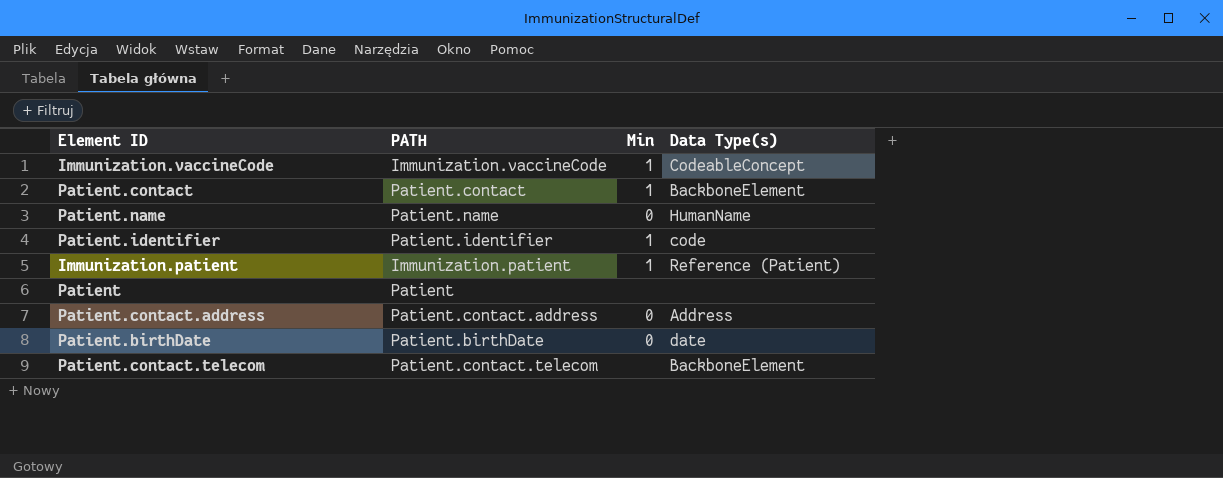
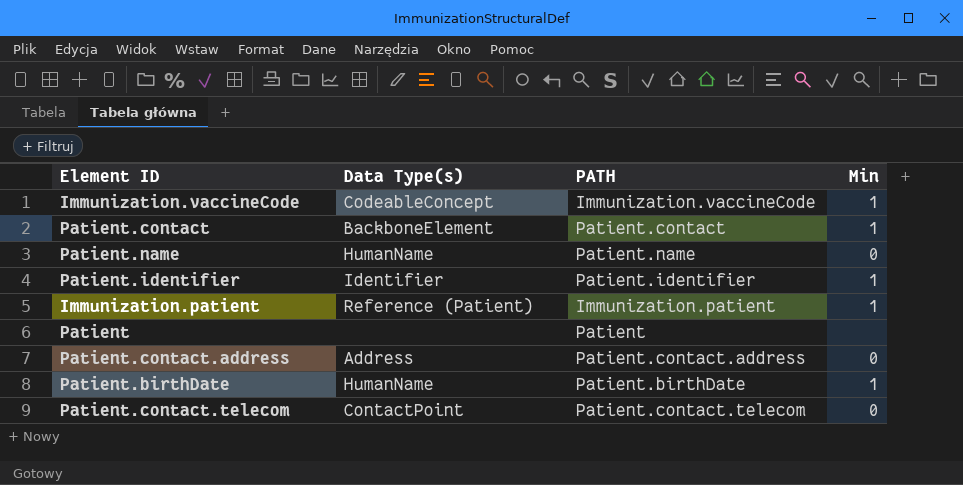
column Data Type(s) | position: 4 -> 2
Patient.identifier | Data Type(s): code -> Identifier
Patient.birthDate | Data Type(s): date -> HumanName
Patient.birthDate | Min: 0 -> 1
Patient.contact.telecom | Data Type(s): BackboneElement -> ContactPoint
Patient.contact.telecom | Min: none -> 0

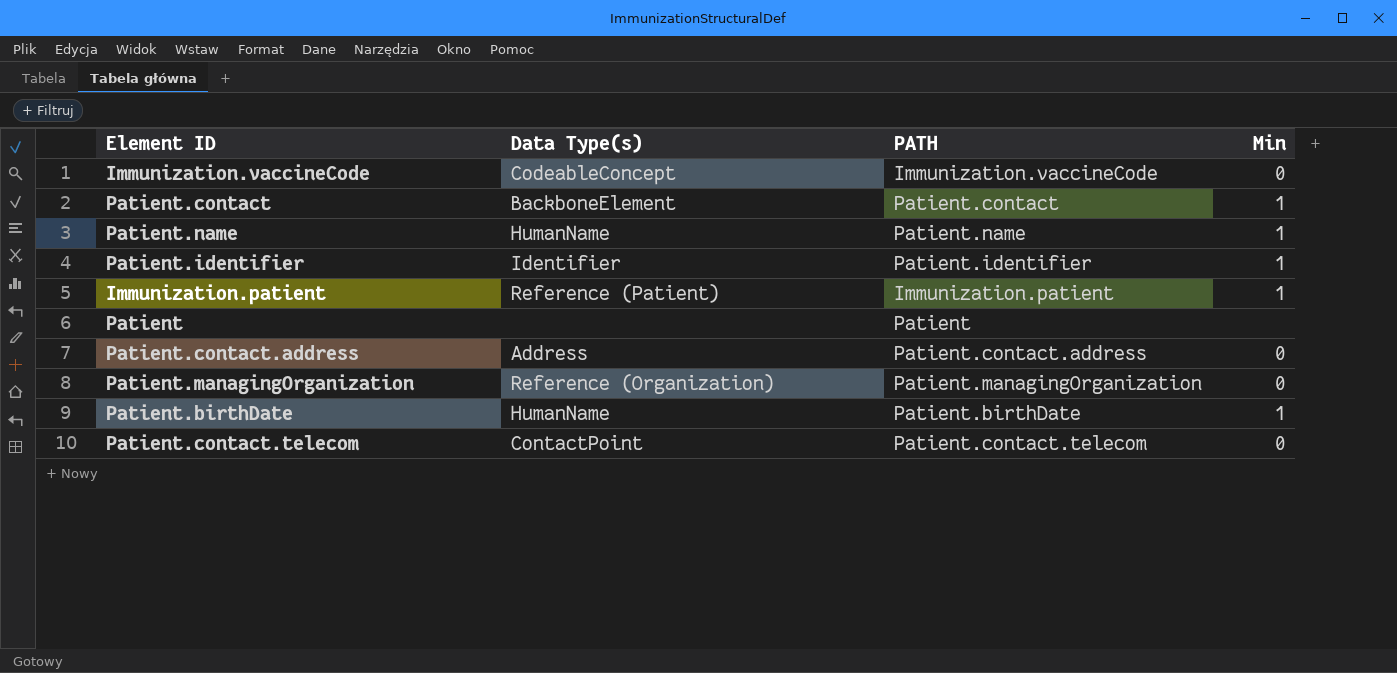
Immunization.vaccineCode | Min: 1 -> 0
Patient.name | Min: 0 -> 1
row Patient.managingOrganization: none -> Reference (Organization) | Patient.managingOrganization | 0

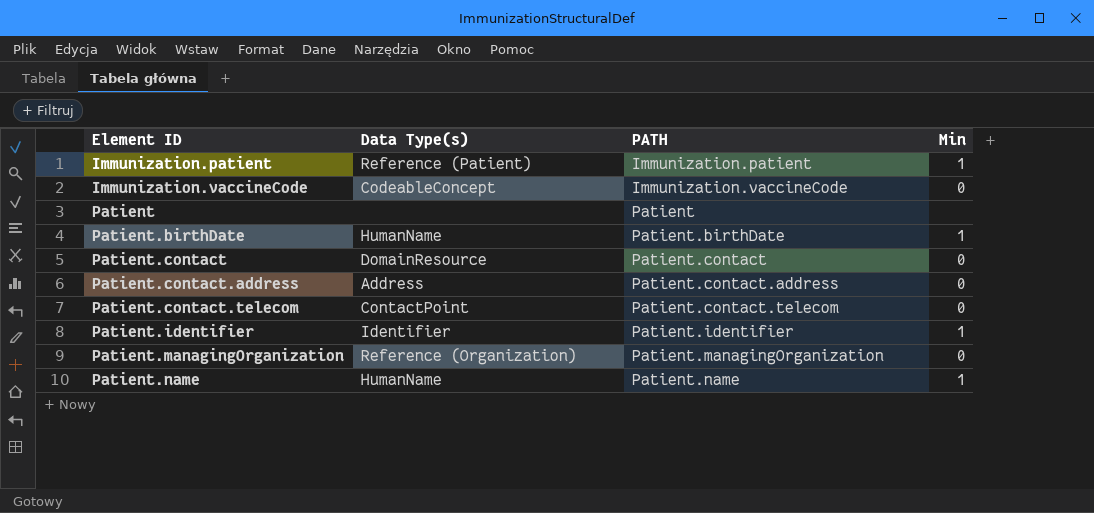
row order: none -> Element ID ascending
Patient.contact | Data Type(s): BackboneElement -> DomainResource
Patient.contact | Min: 1 -> 0

